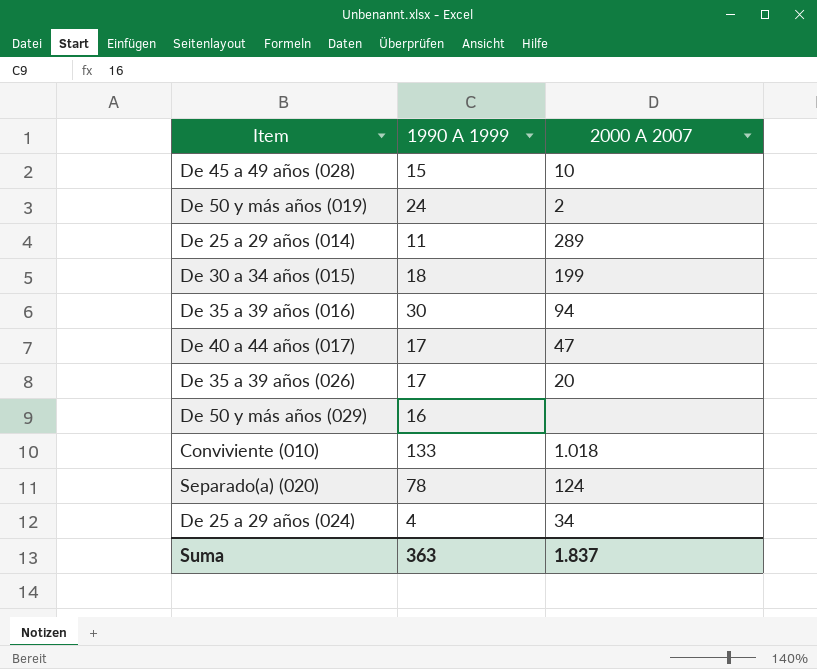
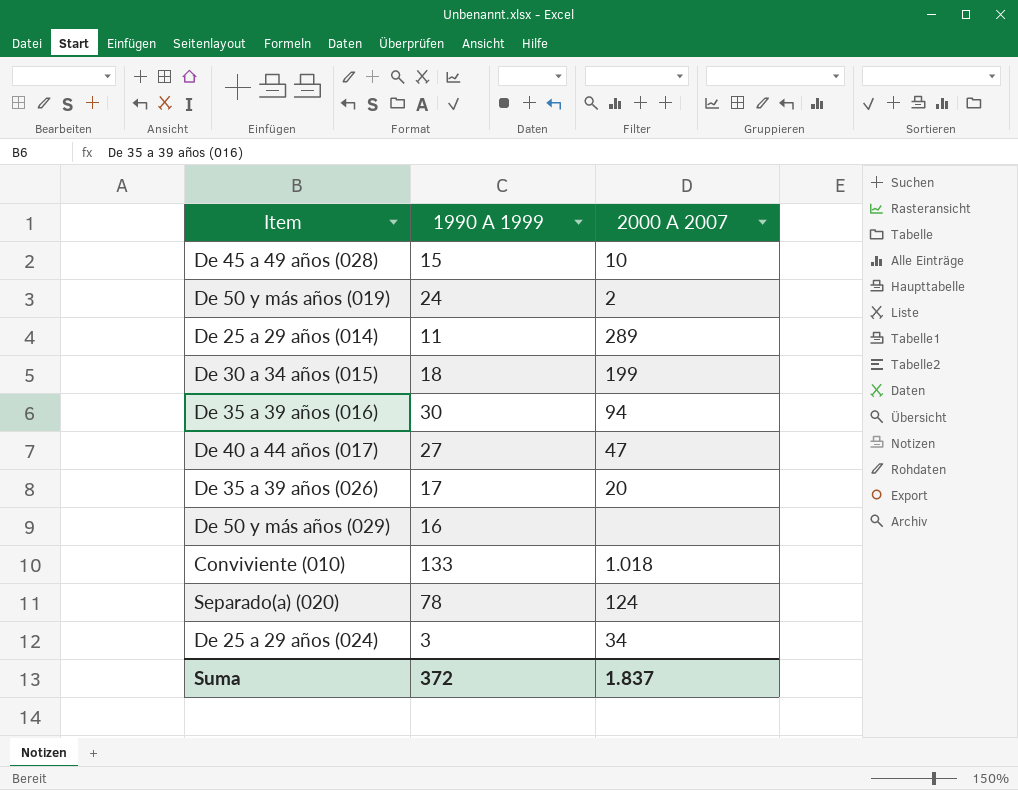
De 40 a 44 años (017) | 1990 A 1999: 17 -> 27
De 25 a 29 años (024) | 1990 A 1999: 4 -> 3
Suma | 1990 A 1999: 363 -> 372

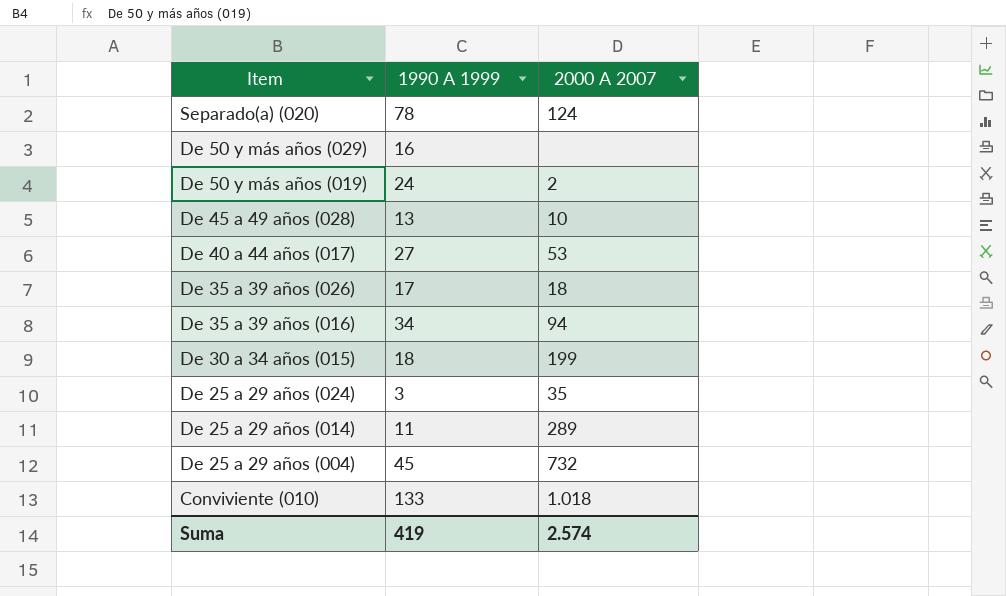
row order: none -> Item descending
De 45 a 49 años (028) | 1990 A 1999: 15 -> 13
De 40 a 44 años (017) | 2000 A 2007: 47 -> 53
De 35 a 39 años (026) | 2000 A 2007: 20 -> 18
De 35 a 39 años (016) | 1990 A 1999: 30 -> 34
De 25 a 29 años (024) | 2000 A 2007: 34 -> 35
row De 25 a 29 años (004): none -> 45 | 732
Suma | 1990 A 1999: 372 -> 419
Suma | 2000 A 2007: 1.837 -> 2.574

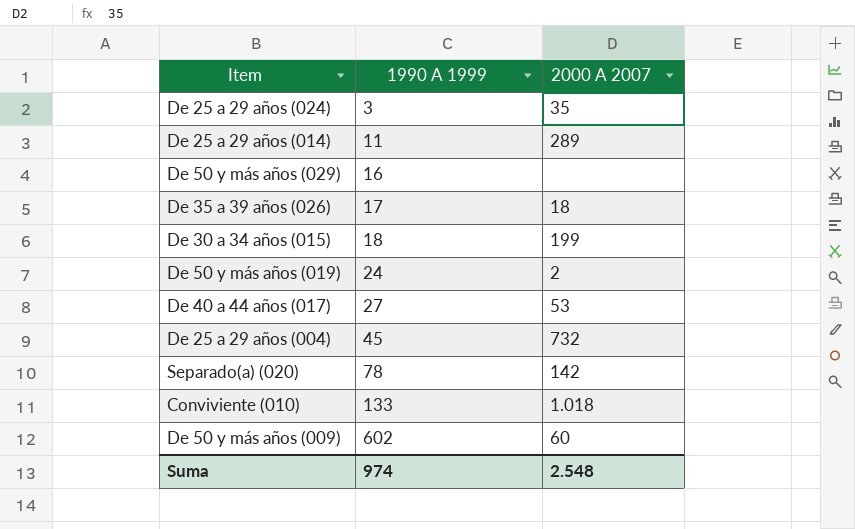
row order: Item descending -> 1990 A 1999 ascending
row De 45 a 49 años (028): 13 | 10 -> none
row De 35 a 39 años (016): 34 | 94 -> none
Separado(a) (020) | 2000 A 2007: 124 -> 142
row De 50 y más años (009): none -> 602 | 60
Suma | 1990 A 1999: 419 -> 974
Suma | 2000 A 2007: 2.574 -> 2.548

